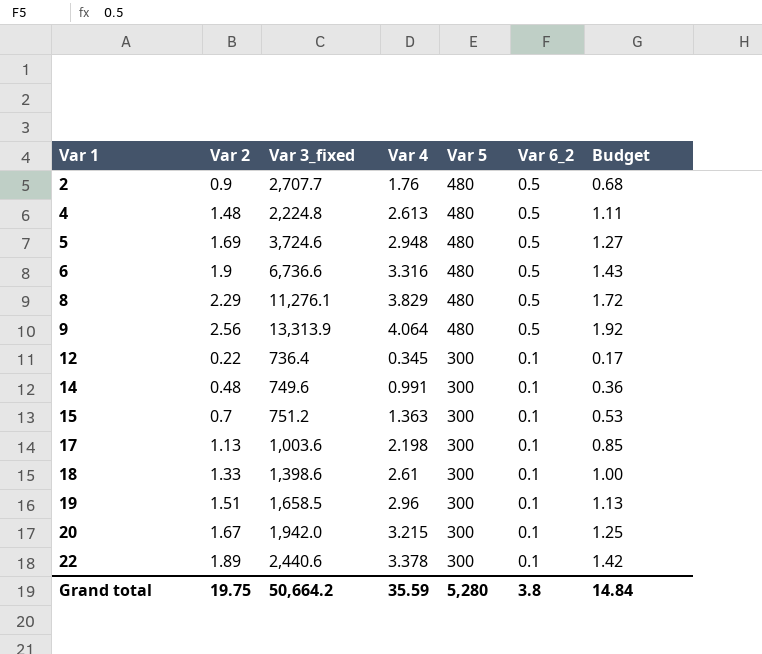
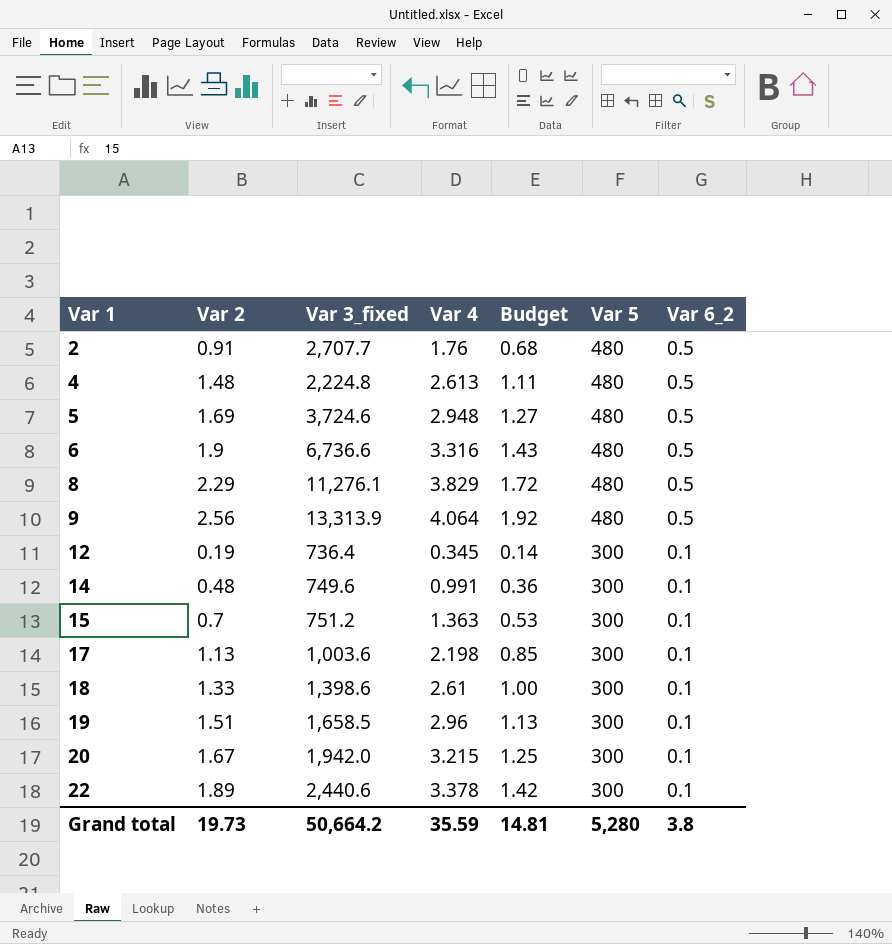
column Budget | position: 7 -> 5
2 | Var 2: 0.9 -> 0.91
12 | Var 2: 0.22 -> 0.19
12 | Budget: 0.17 -> 0.14
Grand total | Var 2: 19.75 -> 19.73
Grand total | Budget: 14.84 -> 14.81

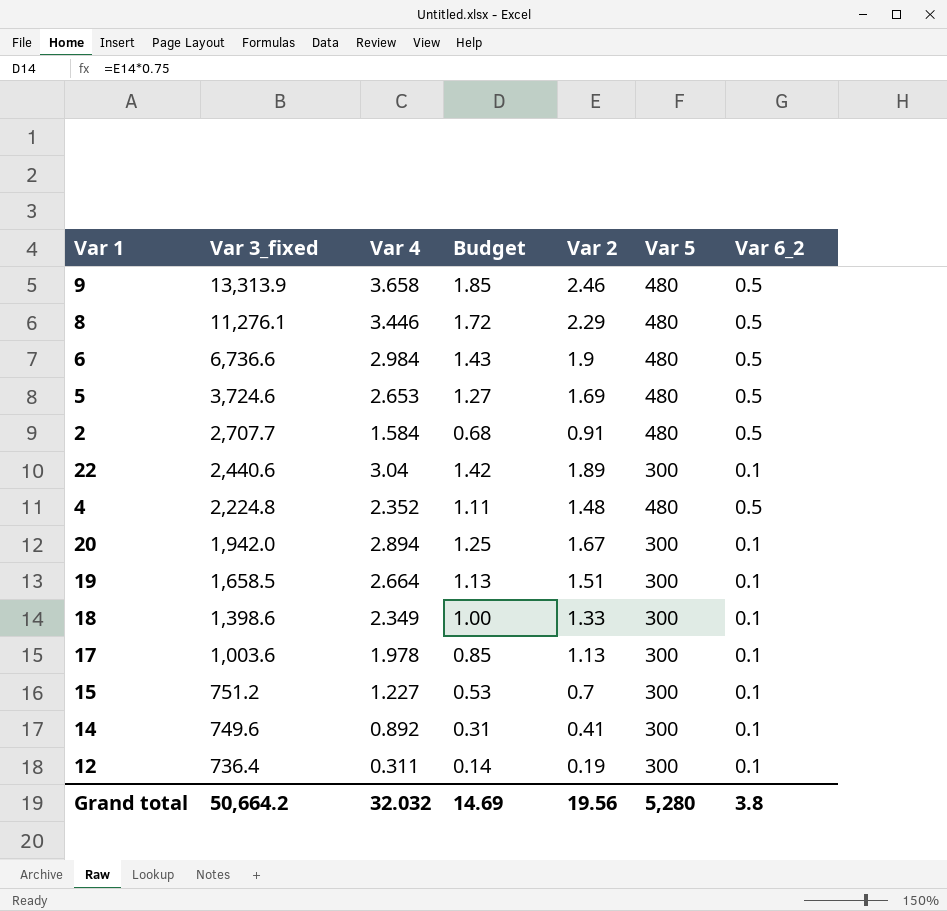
row order: Var 1 ascending -> Var 3_fixed descending
column Var 2 | position: 2 -> 5
9 | Var 4: 4.064 -> 3.658
9 | Budget: 1.92 -> 1.85
9 | Var 2: 2.56 -> 2.46
8 | Var 4: 3.829 -> 3.446
6 | Var 4: 3.316 -> 2.984
5 | Var 4: 2.948 -> 2.653
2 | Var 4: 1.76 -> 1.584
22 | Var 4: 3.378 -> 3.04
4 | Var 4: 2.613 -> 2.352
20 | Var 4: 3.215 -> 2.894
19 | Var 4: 2.96 -> 2.664
18 | Var 4: 2.61 -> 2.349
17 | Var 4: 2.198 -> 1.978
15 | Var 4: 1.363 -> 1.227
14 | Var 4: 0.991 -> 0.892
14 | Budget: 0.36 -> 0.31
14 | Var 2: 0.48 -> 0.41
12 | Var 4: 0.345 -> 0.311
Grand total | Var 4: 35.59 -> 32.032
Grand total | Budget: 14.81 -> 14.69
Grand total | Var 2: 19.73 -> 19.56

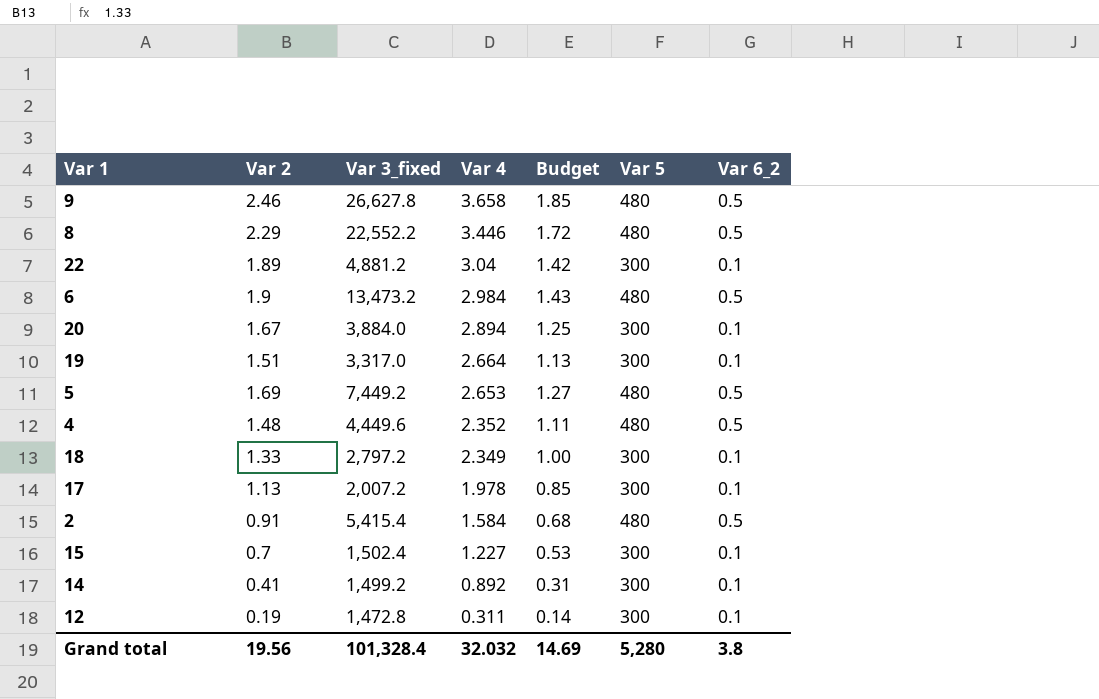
row order: Var 3_fixed descending -> Var 4 descending
column Var 2 | position: 5 -> 2
9 | Var 3_fixed: 13,313.9 -> 26,627.8
8 | Var 3_fixed: 11,276.1 -> 22,552.2
22 | Var 3_fixed: 2,440.6 -> 4,881.2
6 | Var 3_fixed: 6,736.6 -> 13,473.2
20 | Var 3_fixed: 1,942.0 -> 3,884.0
19 | Var 3_fixed: 1,658.5 -> 3,317.0
5 | Var 3_fixed: 3,724.6 -> 7,449.2
4 | Var 3_fixed: 2,224.8 -> 4,449.6
18 | Var 3_fixed: 1,398.6 -> 2,797.2
17 | Var 3_fixed: 1,003.6 -> 2,007.2
2 | Var 3_fixed: 2,707.7 -> 5,415.4
15 | Var 3_fixed: 751.2 -> 1,502.4
14 | Var 3_fixed: 749.6 -> 1,499.2
12 | Var 3_fixed: 736.4 -> 1,472.8
Grand total | Var 3_fixed: 50,664.2 -> 101,328.4

